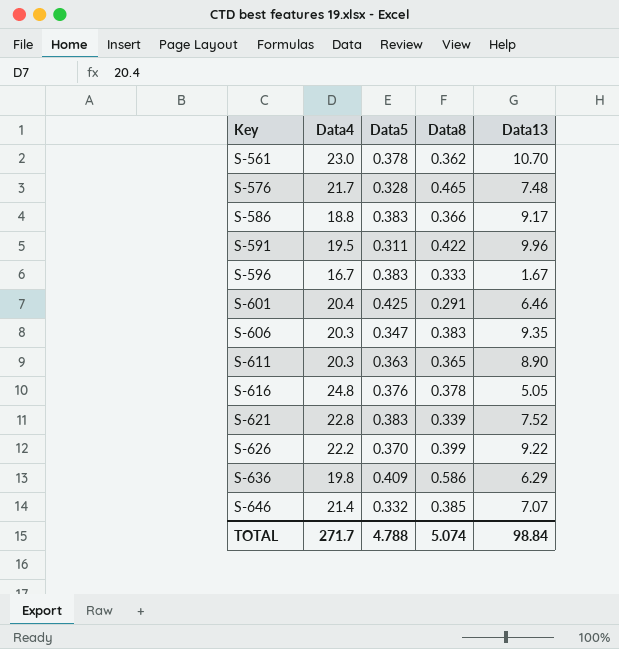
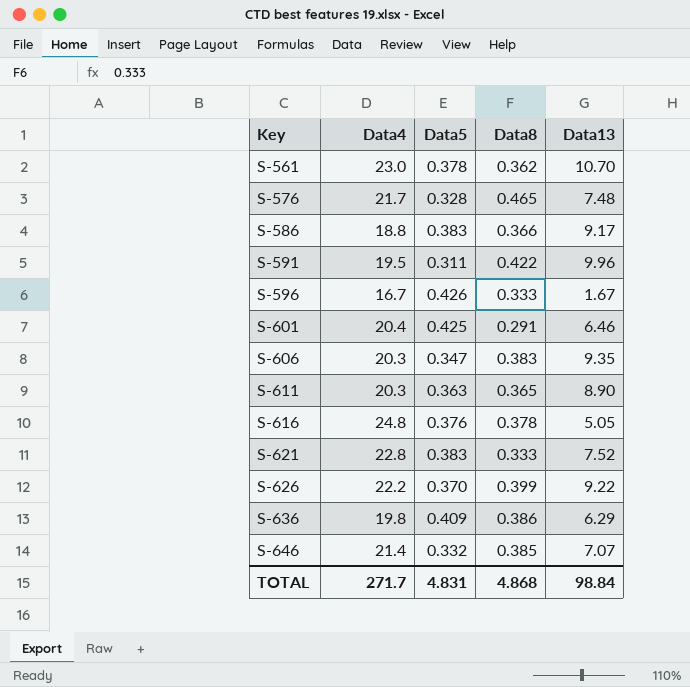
S-596 | Data5: 0.383 -> 0.426
S-621 | Data8: 0.339 -> 0.333
S-636 | Data8: 0.586 -> 0.386
TOTAL | Data5: 4.788 -> 4.831
TOTAL | Data8: 5.074 -> 4.868

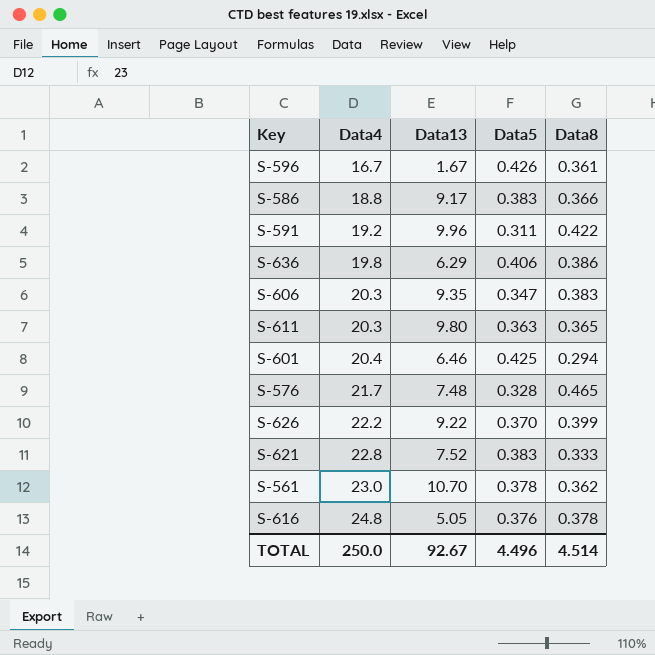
row order: Key ascending -> Data4 ascending
column Data13 | position: 5 -> 3
row S-646: 21.4 | 0.332 | 0.385 | 7.07 -> none
S-596 | Data8: 0.333 -> 0.361
S-591 | Data4: 19.5 -> 19.2
S-636 | Data5: 0.409 -> 0.406
S-611 | Data13: 8.90 -> 9.80
S-601 | Data8: 0.291 -> 0.294
TOTAL | Data4: 271.7 -> 250.0
TOTAL | Data13: 98.84 -> 92.67
TOTAL | Data5: 4.831 -> 4.496
TOTAL | Data8: 4.868 -> 4.514

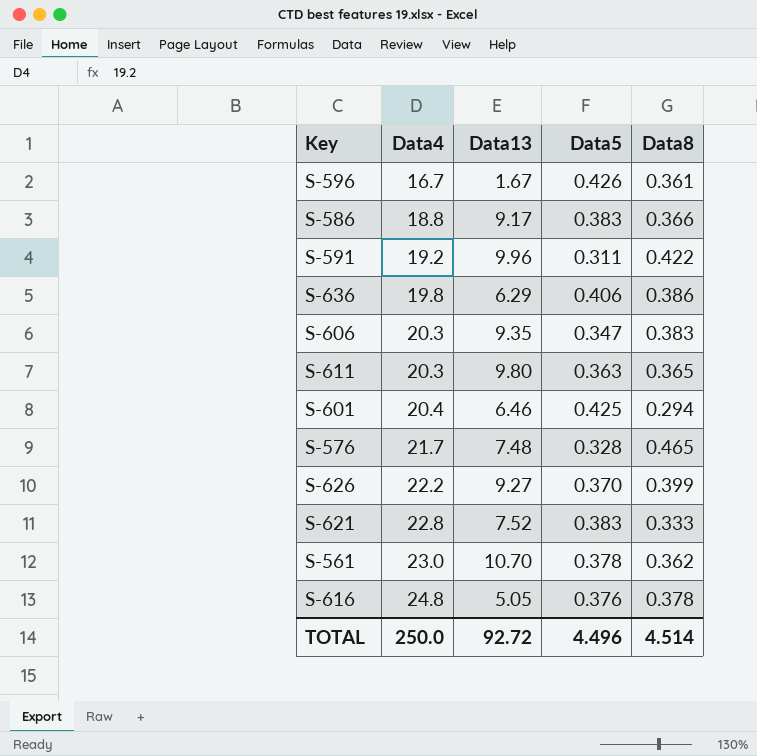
S-626 | Data13: 9.22 -> 9.27
TOTAL | Data13: 92.67 -> 92.72

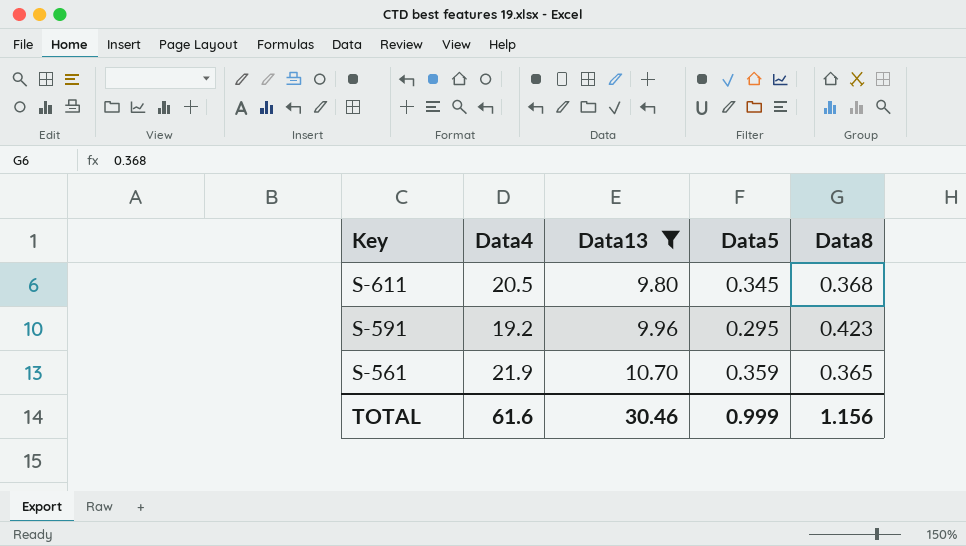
filter: none -> Data13 >= 9.80
row order: Data4 ascending -> Key descending
S-611 | Data4: 20.3 -> 20.5
S-611 | Data5: 0.363 -> 0.345
S-611 | Data8: 0.365 -> 0.368
S-591 | Data5: 0.311 -> 0.295
S-591 | Data8: 0.422 -> 0.423
S-561 | Data4: 23.0 -> 21.9
S-561 | Data5: 0.378 -> 0.359
S-561 | Data8: 0.362 -> 0.365
TOTAL | Data4: 250.0 -> 61.6
TOTAL | Data13: 92.72 -> 30.46
TOTAL | Data5: 4.496 -> 0.999
TOTAL | Data8: 4.514 -> 1.156

